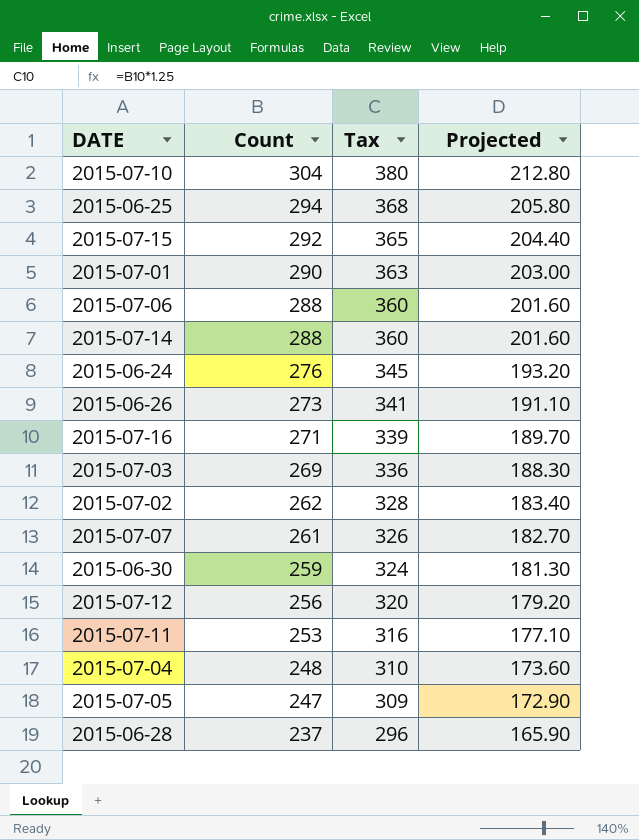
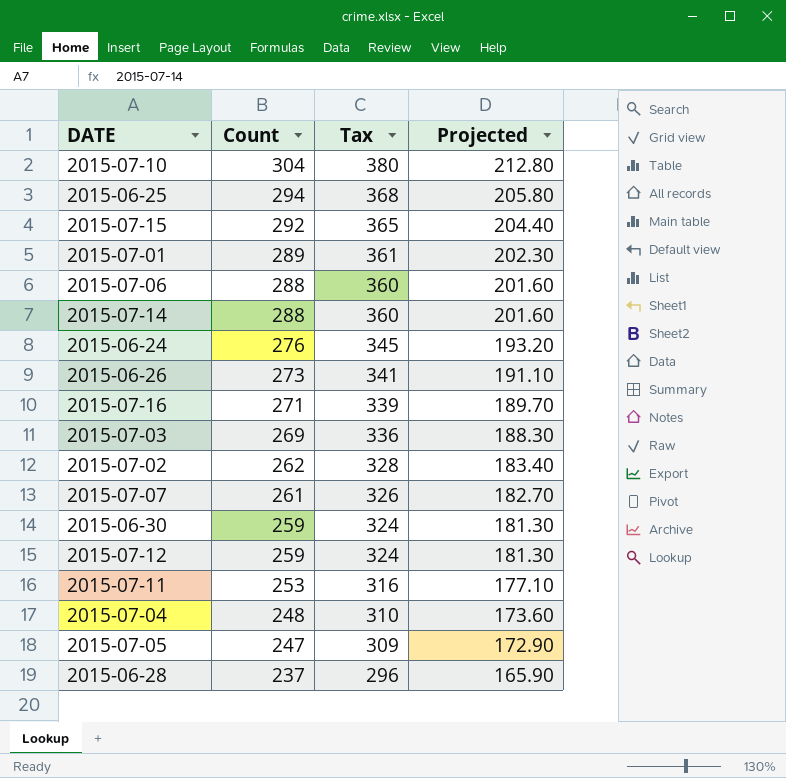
2015-07-01 | Count: 290 -> 289
2015-07-01 | Tax: 363 -> 361
2015-07-01 | Projected: 203.00 -> 202.30
2015-07-12 | Count: 256 -> 259
2015-07-12 | Tax: 320 -> 324
2015-07-12 | Projected: 179.20 -> 181.30

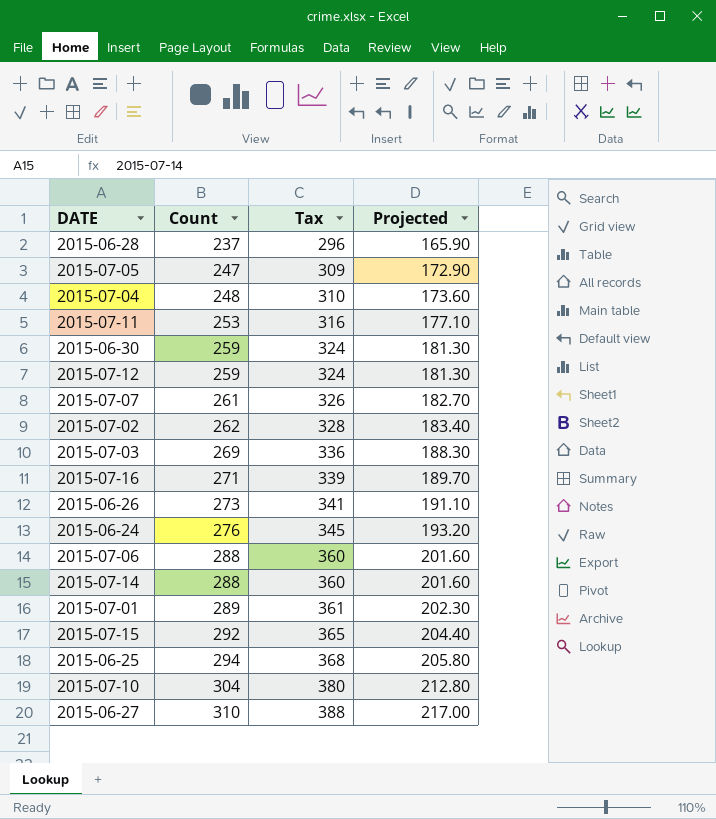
row order: Count descending -> Count ascending
row 2015-06-27: none -> 310 | 388 | 217.00

